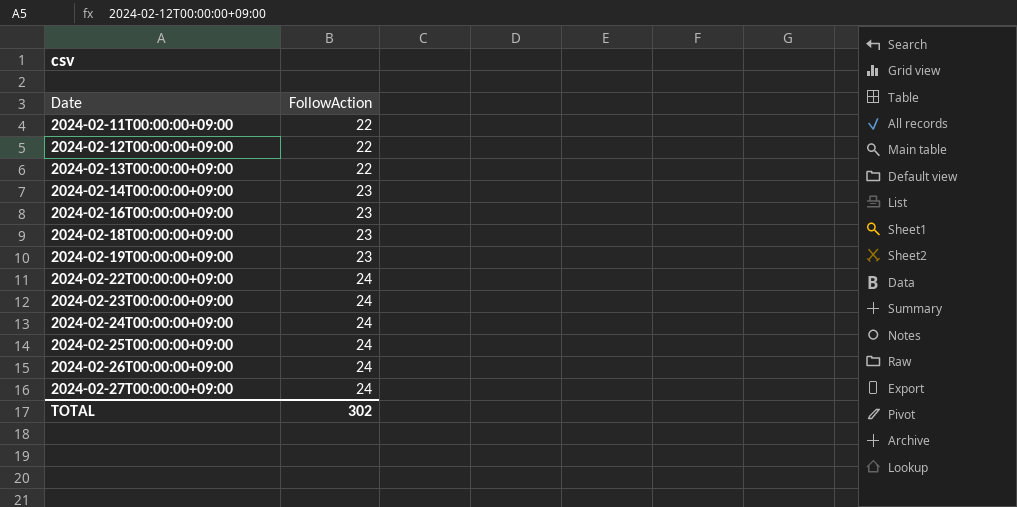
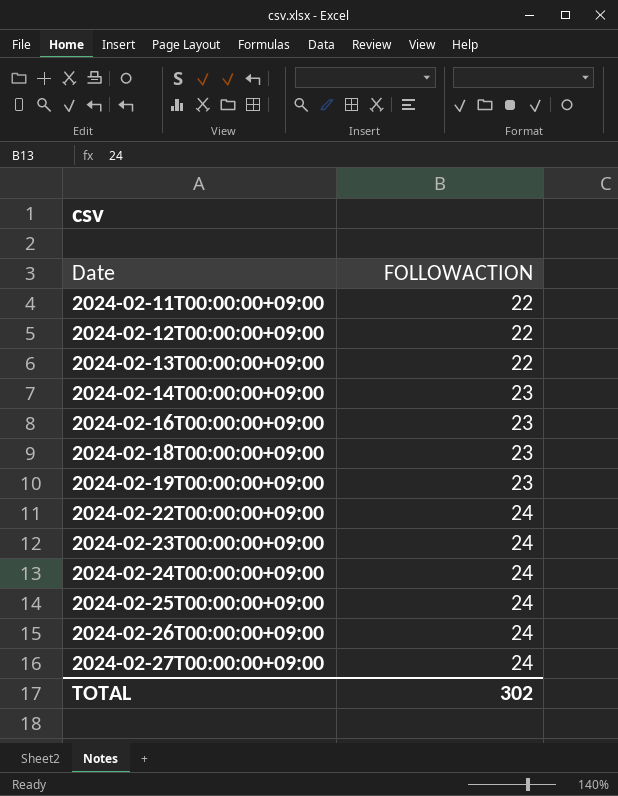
column name: FollowAction -> FOLLOWACTION

